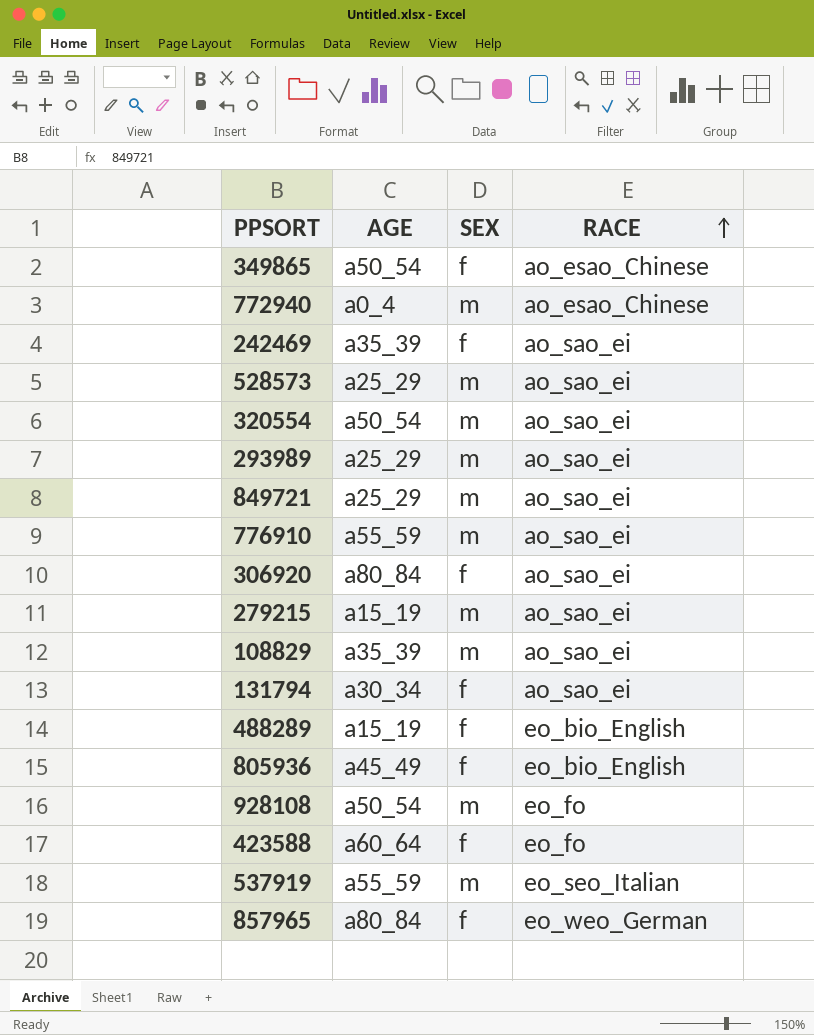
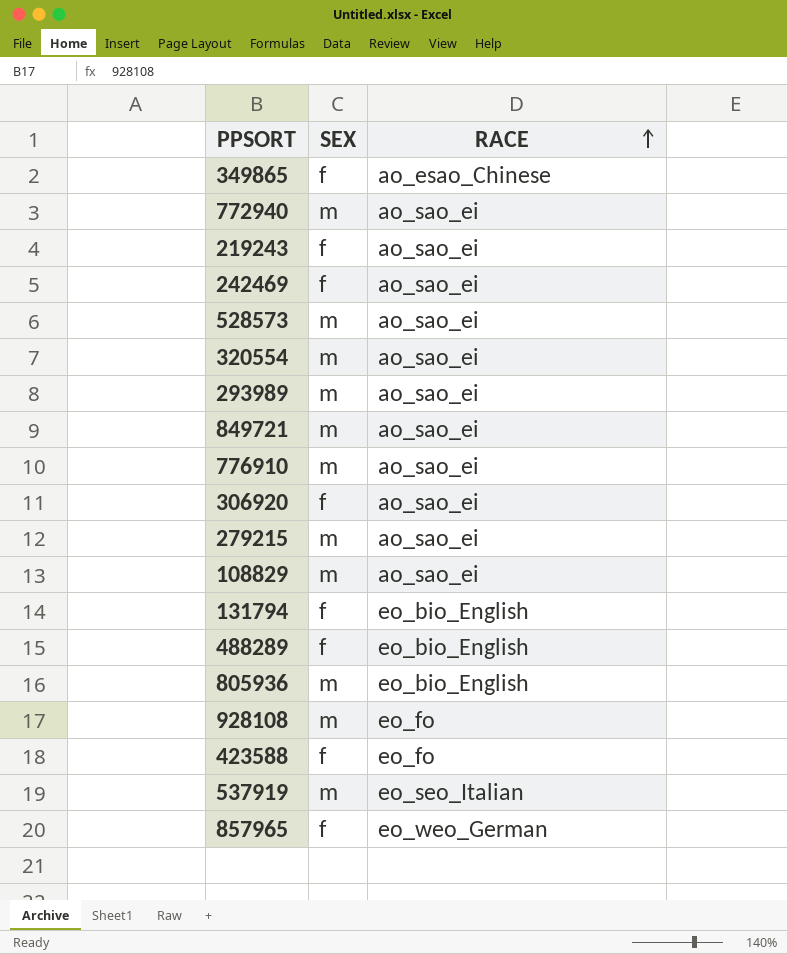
column AGE | position: 2 -> none
772940 | RACE: ao_esao_Chinese -> ao_sao_ei
row 219243: none -> f | ao_sao_ei
131794 | RACE: ao_sao_ei -> eo_bio_English
805936 | SEX: f -> m

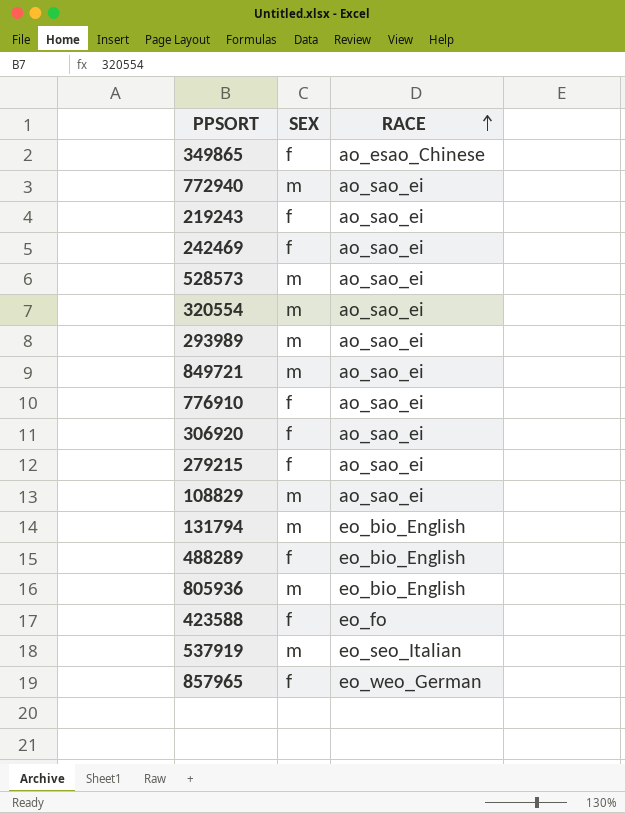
row 928108: m | eo_fo -> none
776910 | SEX: m -> f
279215 | SEX: m -> f
131794 | SEX: f -> m

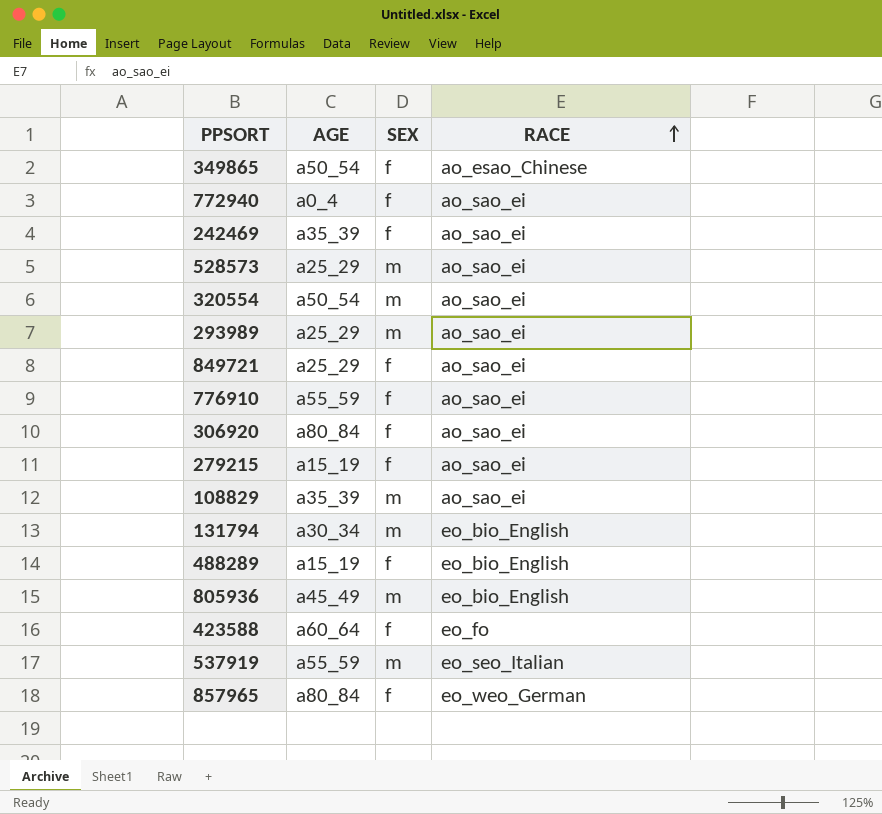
column AGE | position: none -> 2
row 219243: f | ao_sao_ei -> none
772940 | SEX: m -> f
849721 | SEX: m -> f

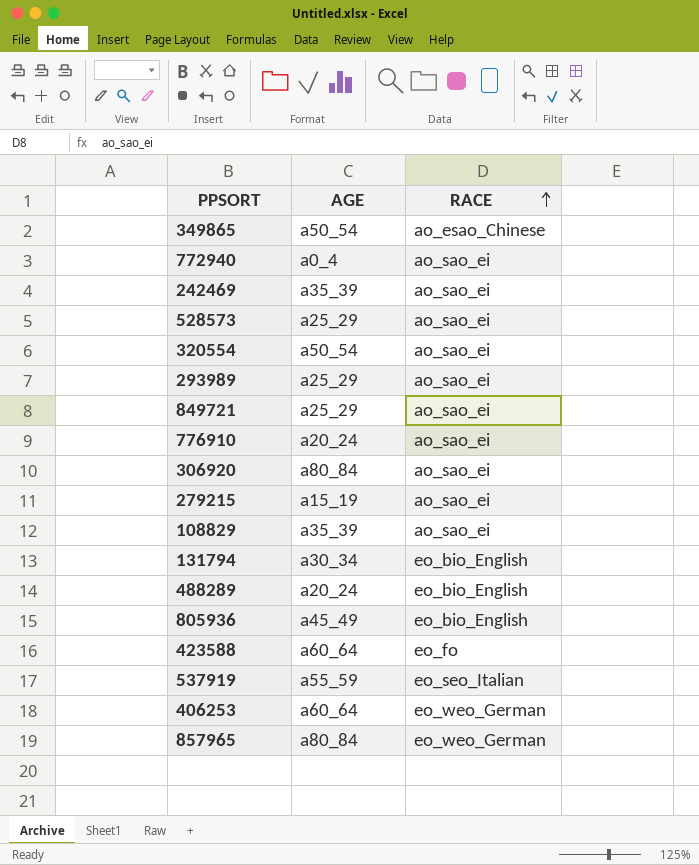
column SEX | position: 3 -> none
776910 | AGE: a55_59 -> a20_24
488289 | AGE: a15_19 -> a20_24
row 406253: none -> a60_64 | eo_weo_German

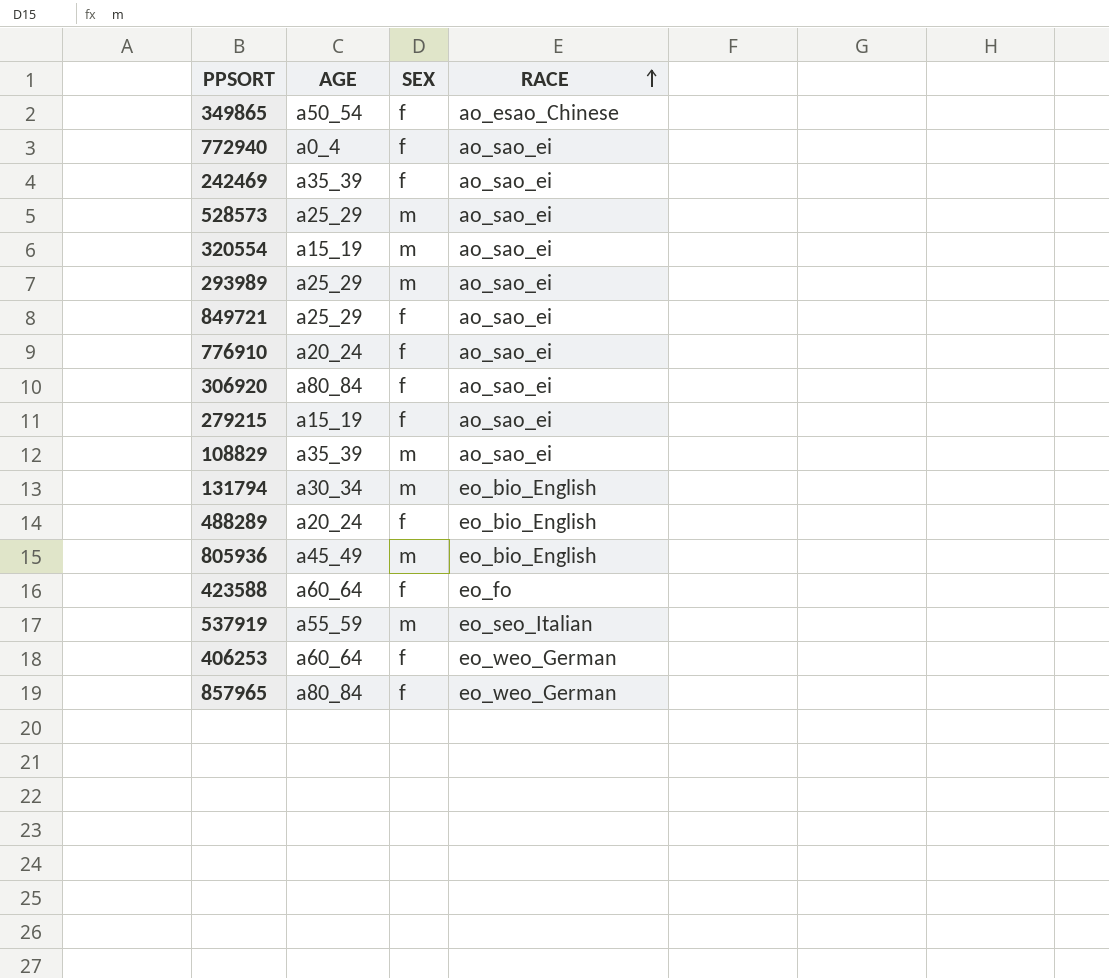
column SEX | position: none -> 3
320554 | AGE: a50_54 -> a15_19

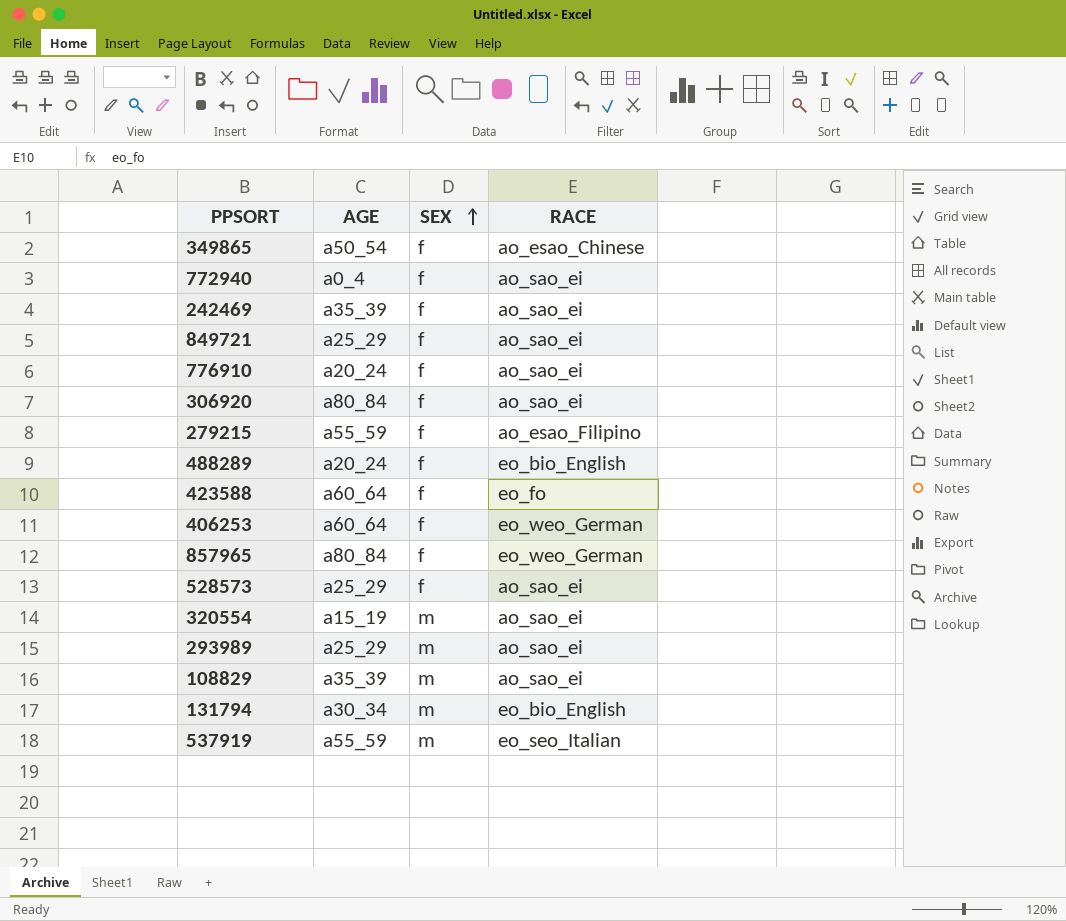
row order: RACE ascending -> SEX ascending
row 805936: a45_49 | m | eo_bio_English -> none
279215 | AGE: a15_19 -> a55_59
279215 | RACE: ao_sao_ei -> ao_esao_Filipino
528573 | SEX: m -> f

